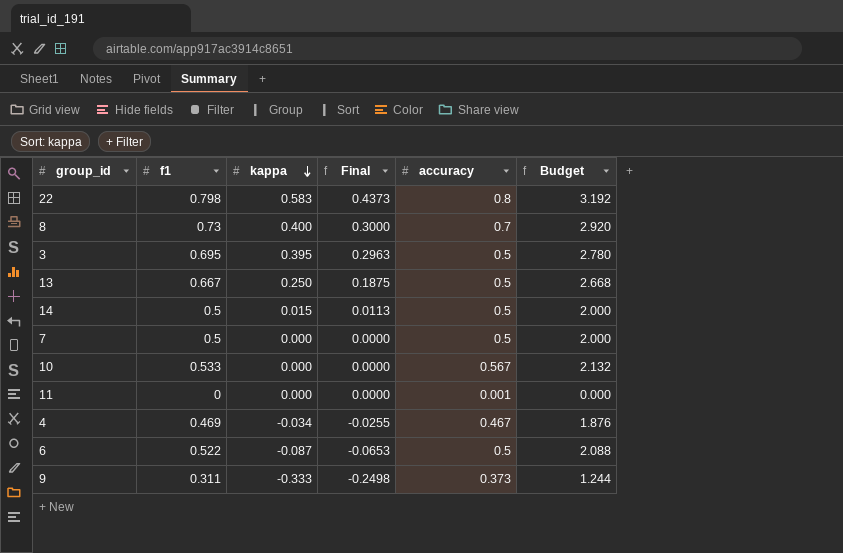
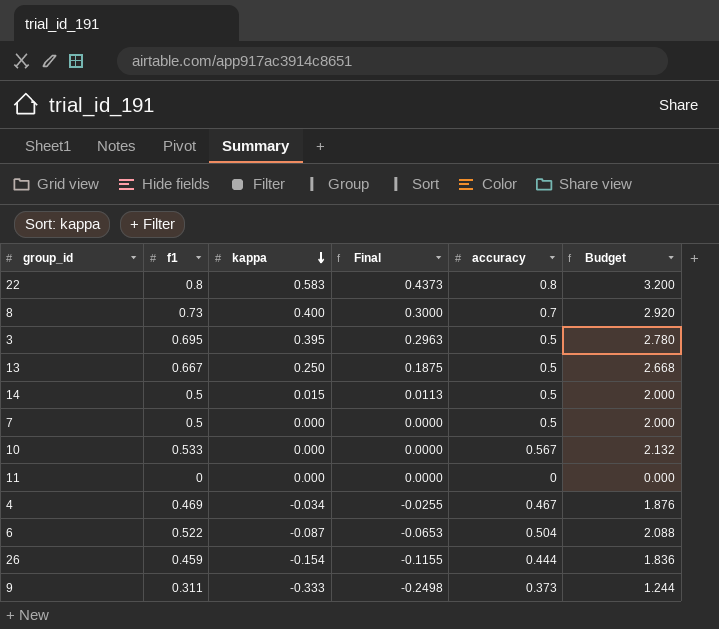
22 | f1: 0.798 -> 0.8
22 | Budget: 3.192 -> 3.200
11 | accuracy: 0.001 -> 0
6 | accuracy: 0.5 -> 0.504
row 26: none -> 0.459 | -0.154 | -0.1155 | 0.444 | 1.836

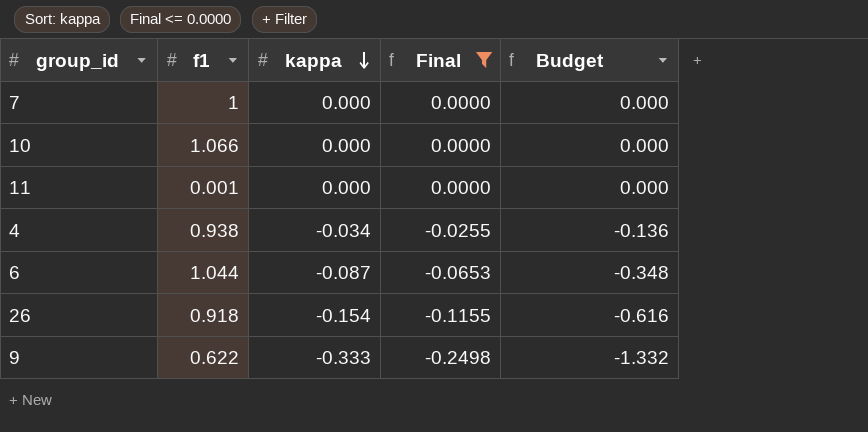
filter: none -> Final <= 0.0000
column accuracy | position: 5 -> none
column Budget | formula: [f1] * 4 -> [kappa] * 4
7 | f1: 0.5 -> 1
10 | f1: 0.533 -> 1.066
11 | f1: 0 -> 0.001
4 | f1: 0.469 -> 0.938
6 | f1: 0.522 -> 1.044
26 | f1: 0.459 -> 0.918
9 | f1: 0.311 -> 0.622

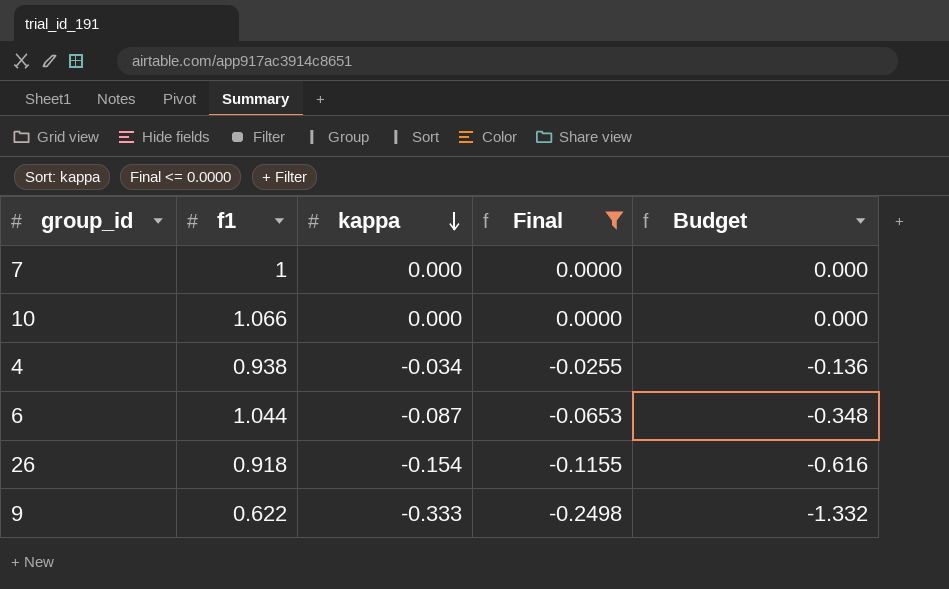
row 11: 0.001 | 0.000 | 0.0000 | 0.000 -> none

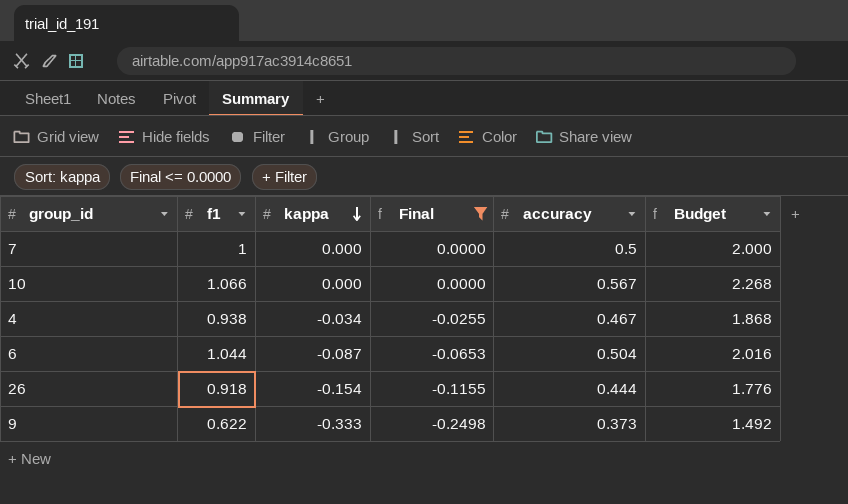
column accuracy | position: none -> 5
column Budget | formula: [kappa] * 4 -> [accuracy] * 4

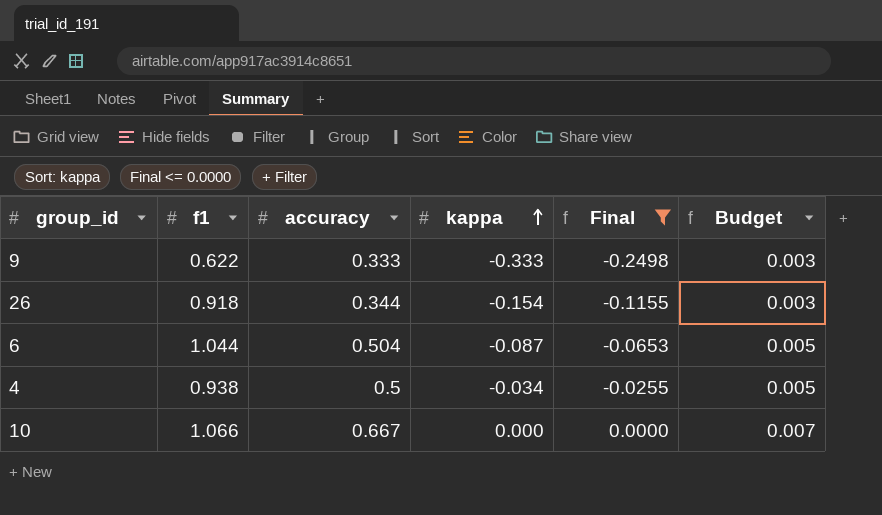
row order: kappa descending -> kappa ascending
column accuracy | position: 5 -> 3
column Budget | formula: [accuracy] * 4 -> [accuracy] * 0.01
row 7: 1 | 0.000 | 0.0000 | 0.5 | 2.000 -> none
9 | accuracy: 0.373 -> 0.333
26 | accuracy: 0.444 -> 0.344
4 | accuracy: 0.467 -> 0.5
10 | accuracy: 0.567 -> 0.667

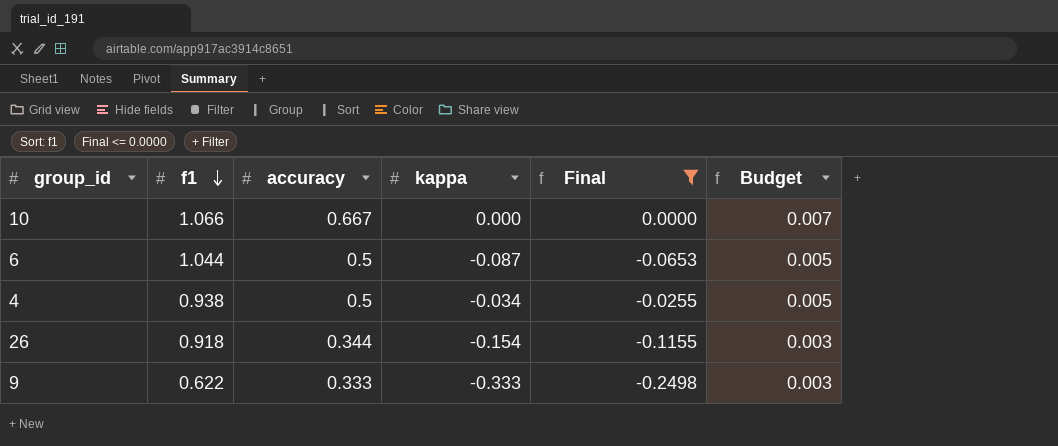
row order: kappa ascending -> f1 descending
6 | accuracy: 0.504 -> 0.5

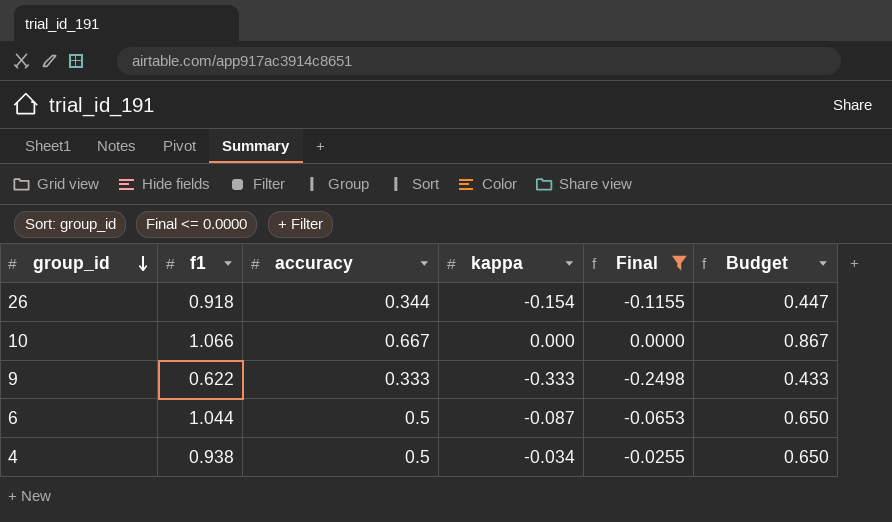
row order: f1 descending -> group_id descending
column Budget | formula: [accuracy] * 0.01 -> [accuracy] * 1.3

